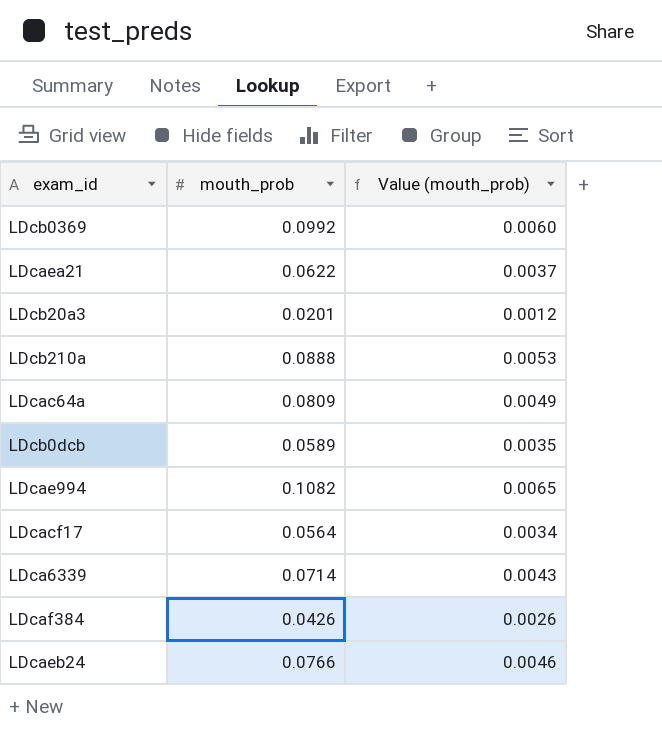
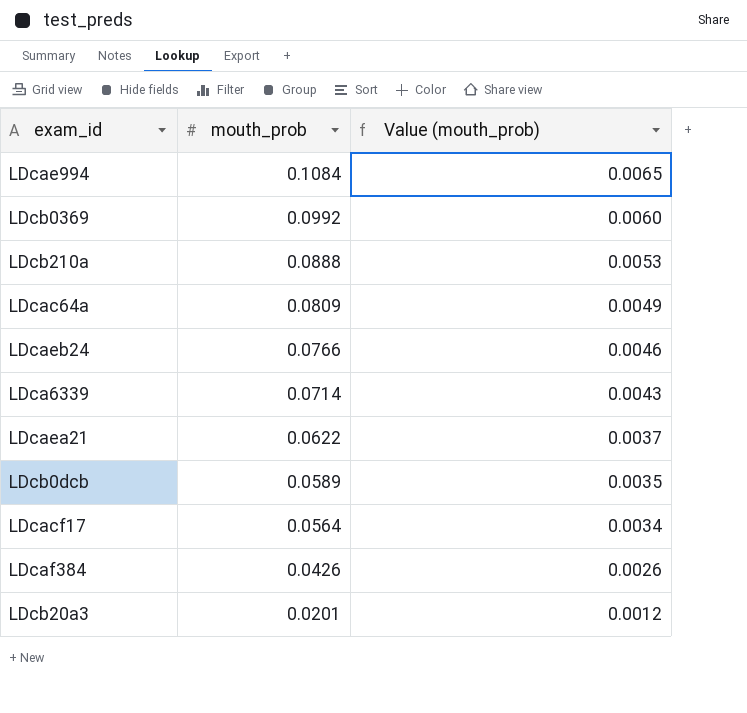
row order: none -> mouth_prob descending
LDcae994 | mouth_prob: 0.1082 -> 0.1084

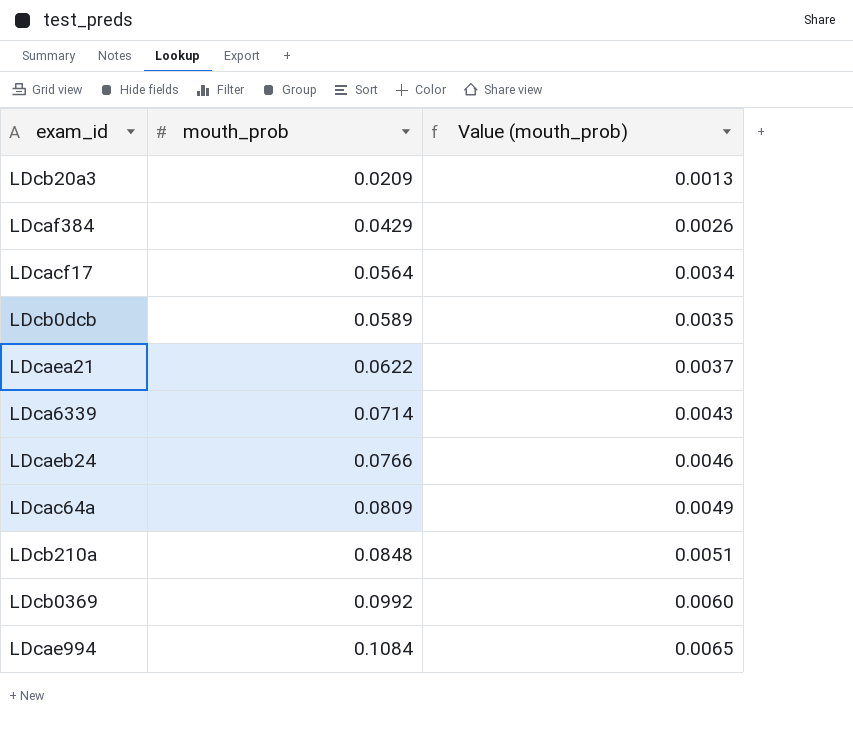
row order: mouth_prob descending -> mouth_prob ascending
LDcb20a3 | mouth_prob: 0.0201 -> 0.0209
LDcb20a3 | Value (mouth_prob): 0.0012 -> 0.0013
LDcaf384 | mouth_prob: 0.0426 -> 0.0429
LDcb210a | mouth_prob: 0.0888 -> 0.0848
LDcb210a | Value (mouth_prob): 0.0053 -> 0.0051

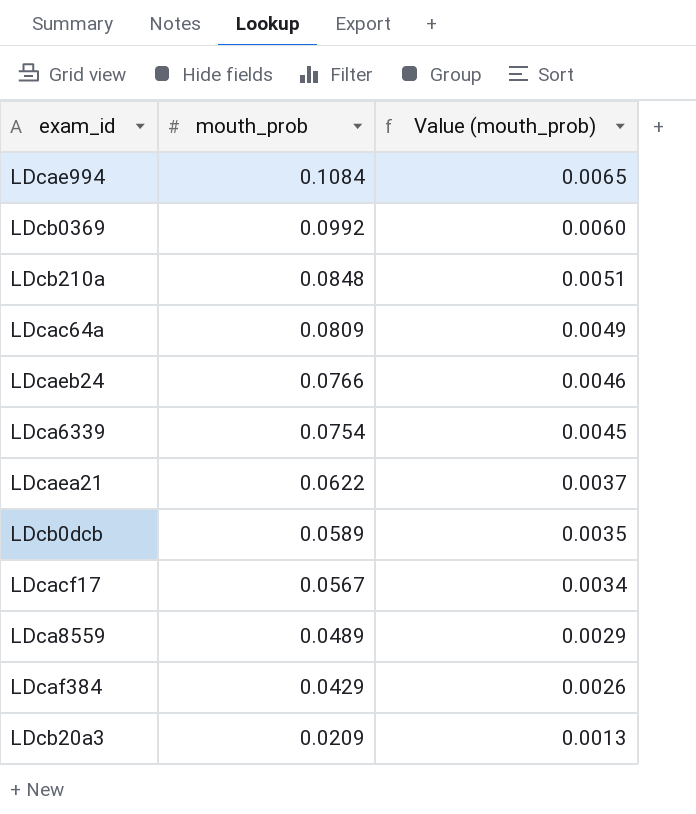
row order: mouth_prob ascending -> mouth_prob descending
LDca6339 | mouth_prob: 0.0714 -> 0.0754
LDca6339 | Value (mouth_prob): 0.0043 -> 0.0045
LDcacf17 | mouth_prob: 0.0564 -> 0.0567
row LDca8559: none -> 0.0489 | 0.0029

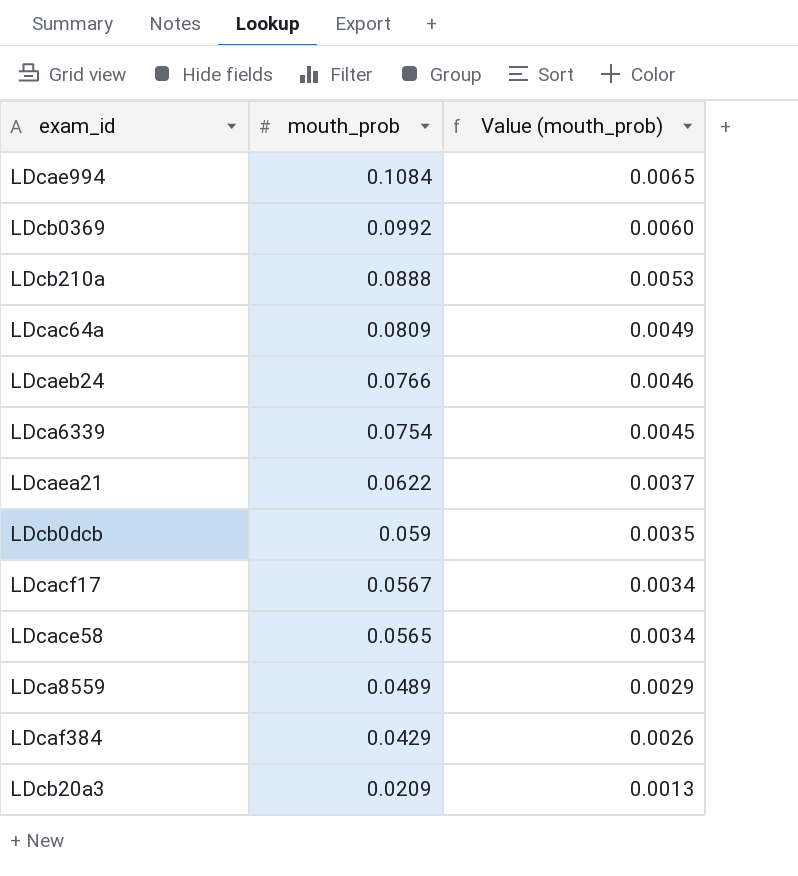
LDcb210a | mouth_prob: 0.0848 -> 0.0888
LDcb210a | Value (mouth_prob): 0.0051 -> 0.0053
LDcb0dcb | mouth_prob: 0.0589 -> 0.059
row LDcace58: none -> 0.0565 | 0.0034

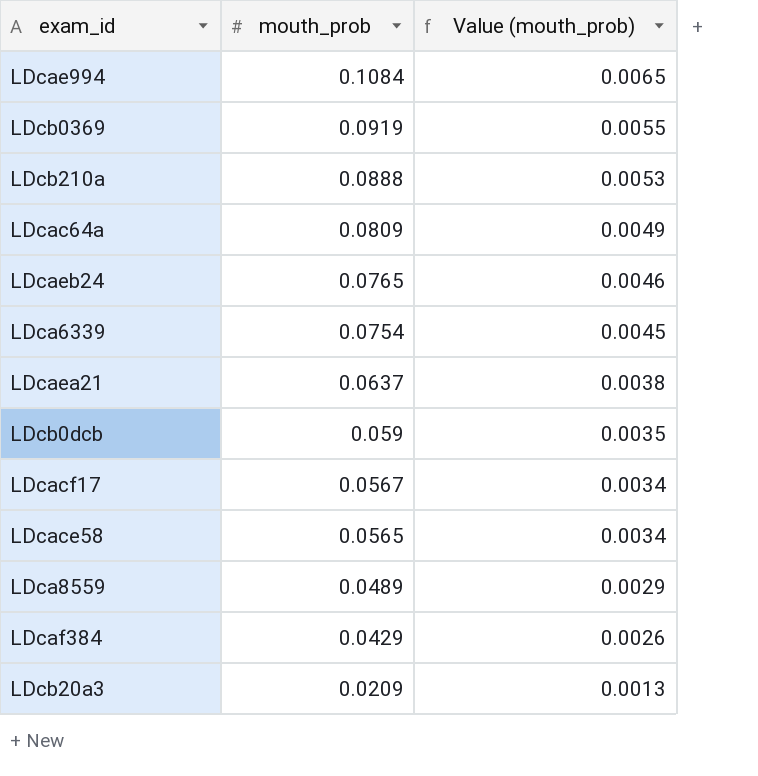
LDcb0369 | mouth_prob: 0.0992 -> 0.0919
LDcb0369 | Value (mouth_prob): 0.0060 -> 0.0055
LDcaeb24 | mouth_prob: 0.0766 -> 0.0765
LDcaea21 | mouth_prob: 0.0622 -> 0.0637
LDcaea21 | Value (mouth_prob): 0.0037 -> 0.0038

